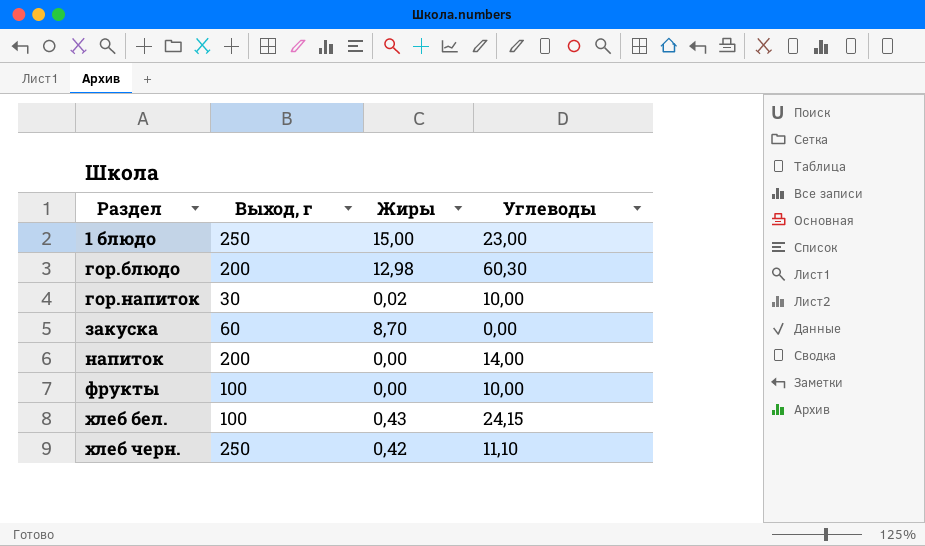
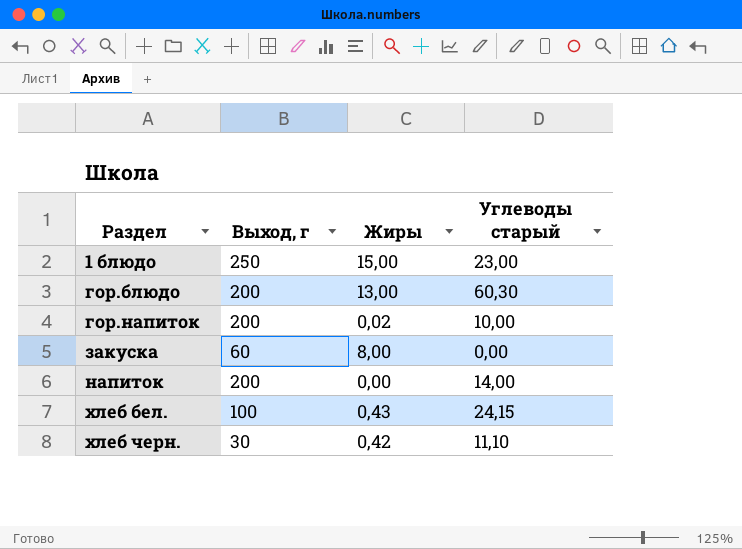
column name: Углеводы -> Углеводы старый
row фрукты: 100 | 0,00 | 10,00 -> none
гор.блюдо | Жиры: 12,98 -> 13,00
гор.напиток | Выход, г: 30 -> 200
закуска | Жиры: 8,70 -> 8,00
хлеб черн. | Выход, г: 250 -> 30

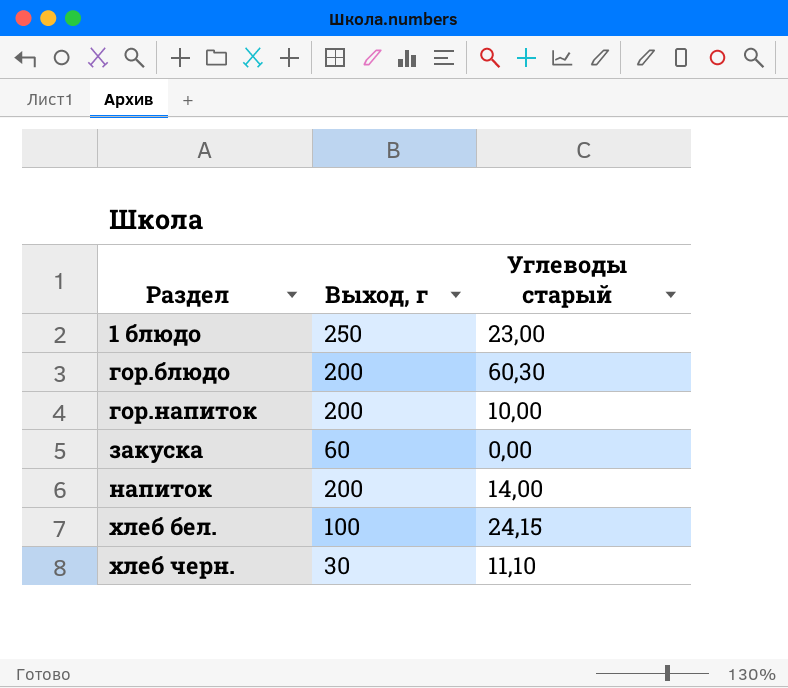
column Жиры | position: 3 -> none

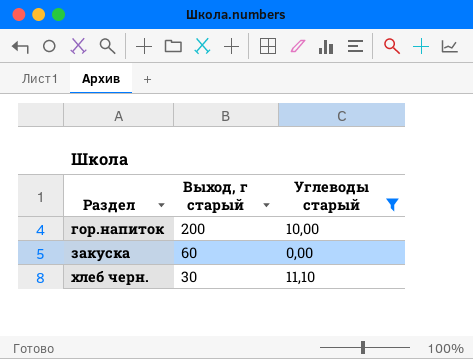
filter: none -> Углеводы старый <= 11,10
column name: Выход, г -> Выход, г старый

